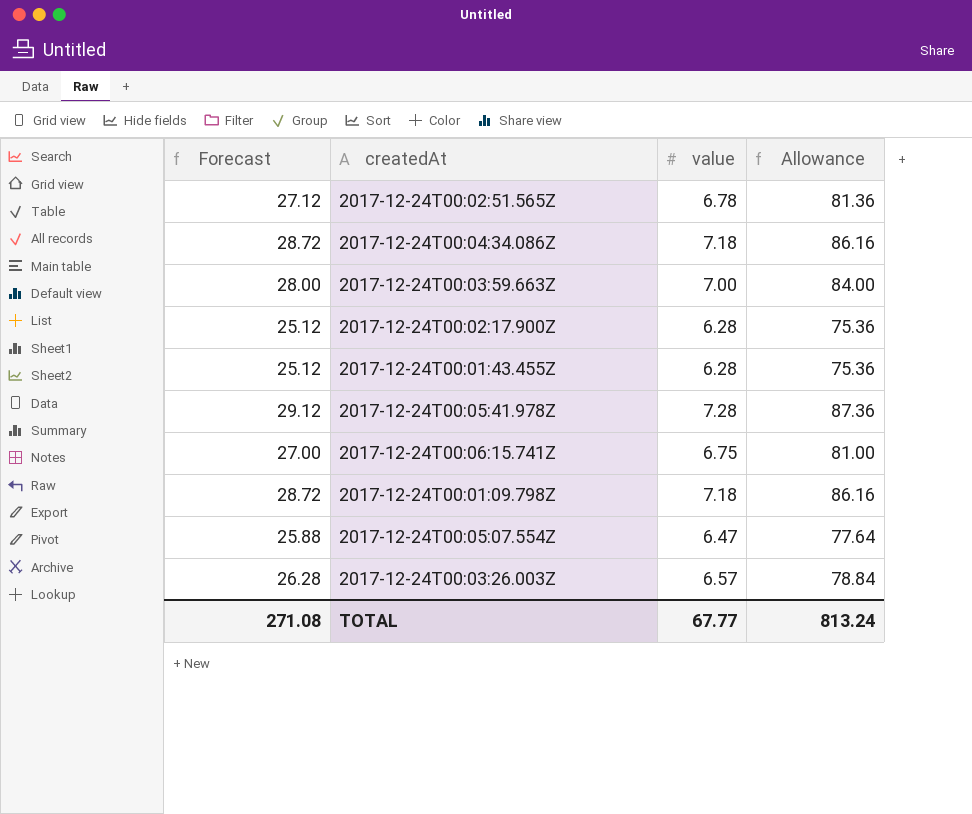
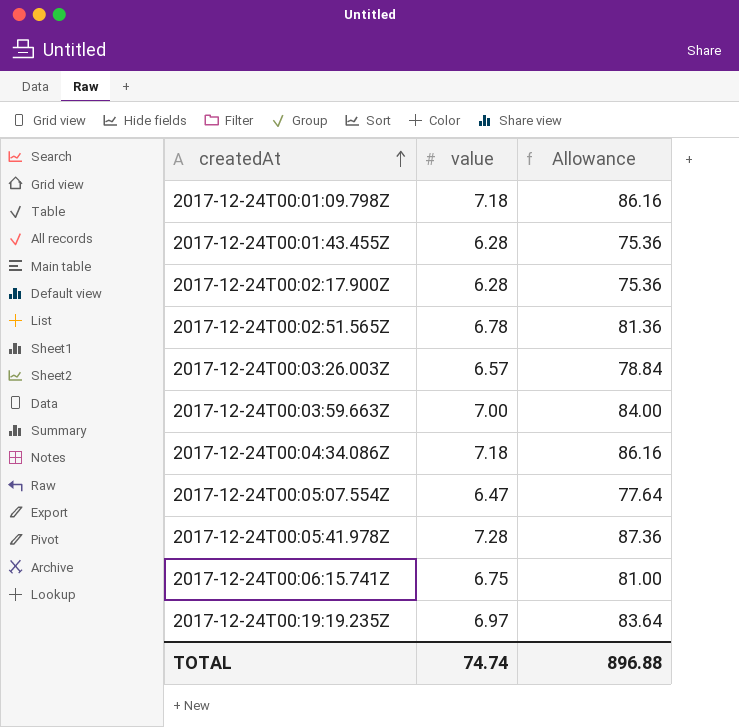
row order: none -> createdAt ascending
column Forecast | formula: [value] * 4 -> none
row 2017-12-24T00:19:19.235Z: none -> 6.97 | 83.64
TOTAL | value: 67.77 -> 74.74
TOTAL | Allowance: 813.24 -> 896.88

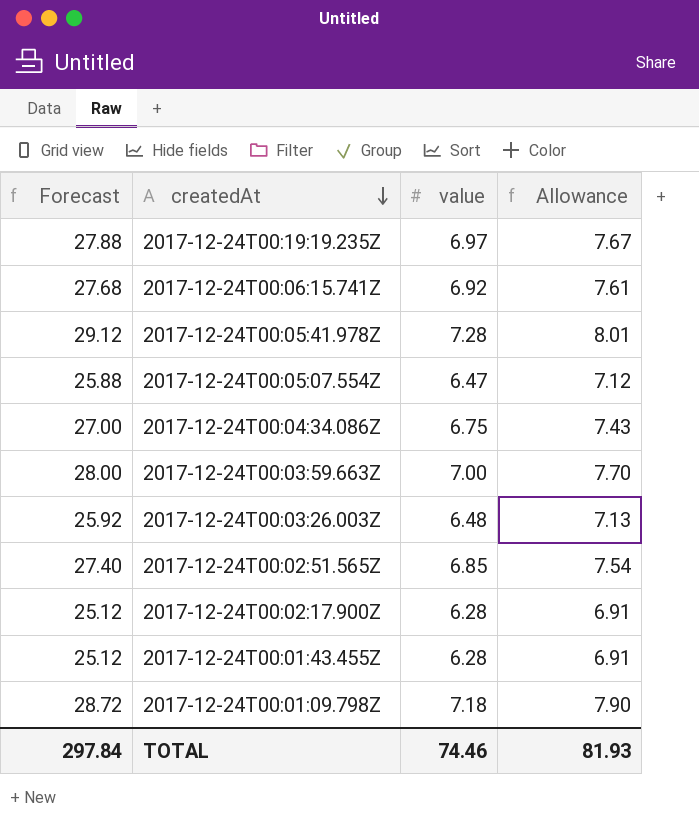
row order: createdAt ascending -> createdAt descending
column Forecast | formula: none -> [value] * 4
column Allowance | formula: [value] * 12 -> [value] * 1.1
2017-12-24T00:06:15.741Z | value: 6.75 -> 6.92
2017-12-24T00:04:34.086Z | value: 7.18 -> 6.75
2017-12-24T00:03:26.003Z | value: 6.57 -> 6.48
2017-12-24T00:02:51.565Z | value: 6.78 -> 6.85
TOTAL | value: 74.74 -> 74.46
TOTAL | Allowance: 896.88 -> 81.93

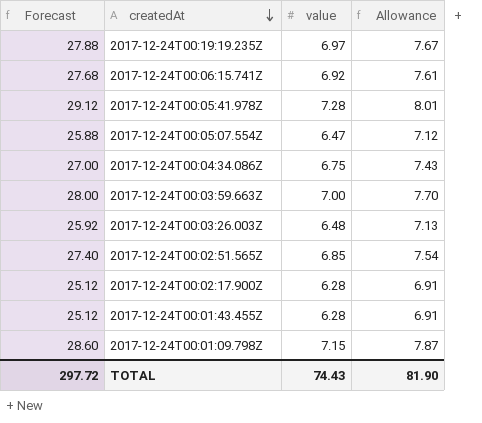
2017-12-24T00:01:09.798Z | Forecast: 28.72 -> 28.60
2017-12-24T00:01:09.798Z | value: 7.18 -> 7.15
2017-12-24T00:01:09.798Z | Allowance: 7.90 -> 7.87
TOTAL | Forecast: 297.84 -> 297.72
TOTAL | value: 74.46 -> 74.43
TOTAL | Allowance: 81.93 -> 81.90

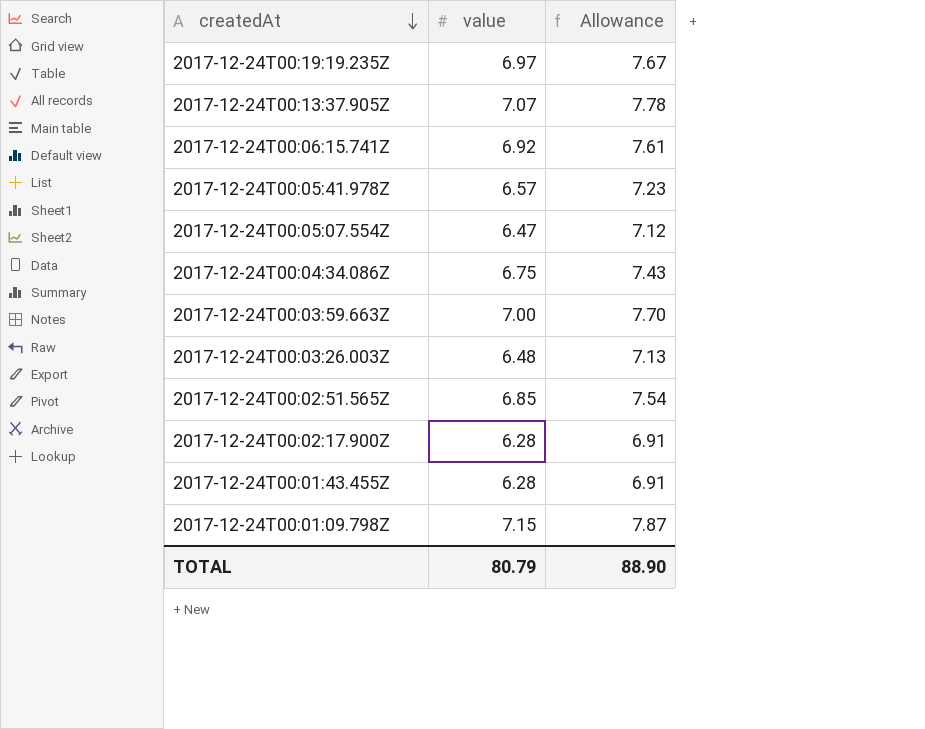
column Forecast | formula: [value] * 4 -> none
row 2017-12-24T00:13:37.905Z: none -> 7.07 | 7.78
2017-12-24T00:05:41.978Z | value: 7.28 -> 6.57
2017-12-24T00:05:41.978Z | Allowance: 8.01 -> 7.23
TOTAL | value: 74.43 -> 80.79
TOTAL | Allowance: 81.90 -> 88.90

